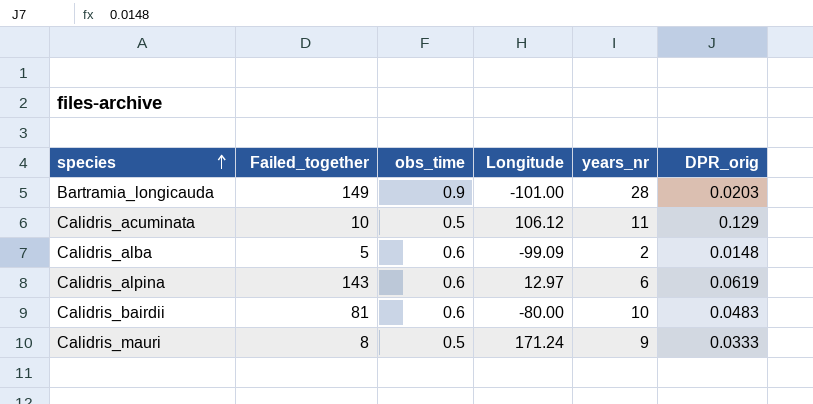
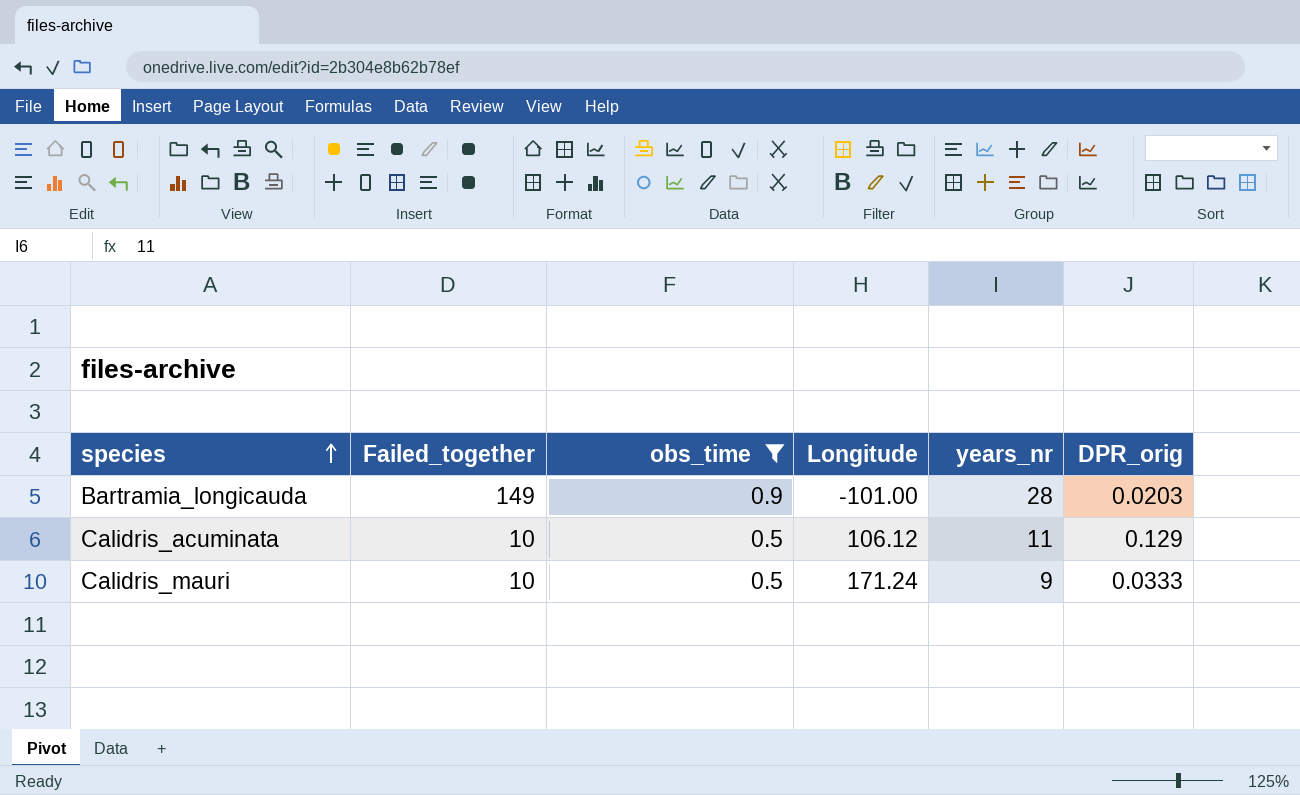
filter: none -> obs_time != 0.6
Calidris_mauri | Failed_together: 8 -> 10

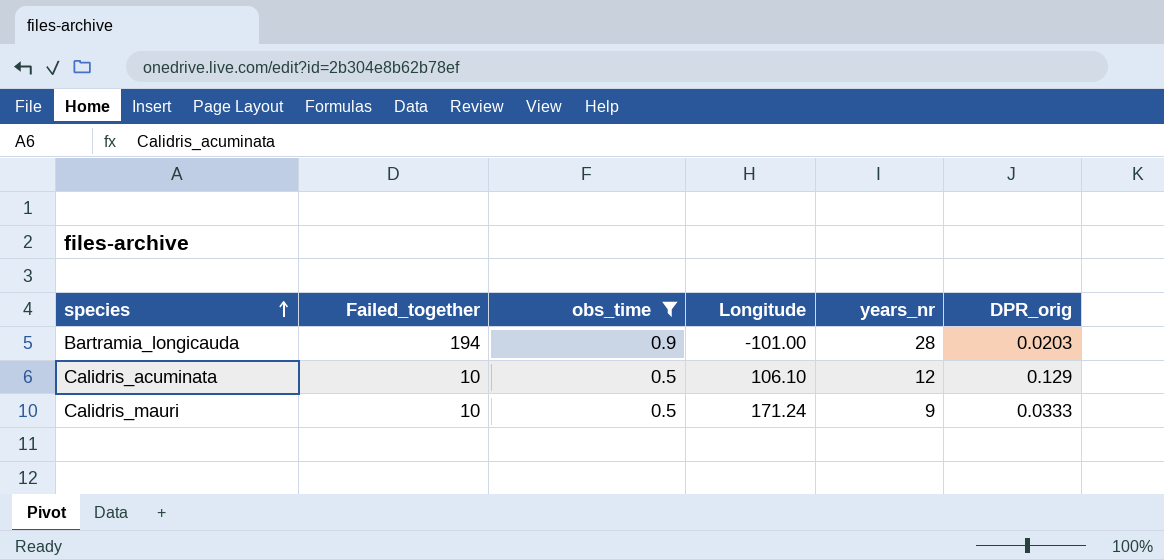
Bartramia_longicauda | Failed_together: 149 -> 194
Calidris_acuminata | Longitude: 106.12 -> 106.10
Calidris_acuminata | years_nr: 11 -> 12

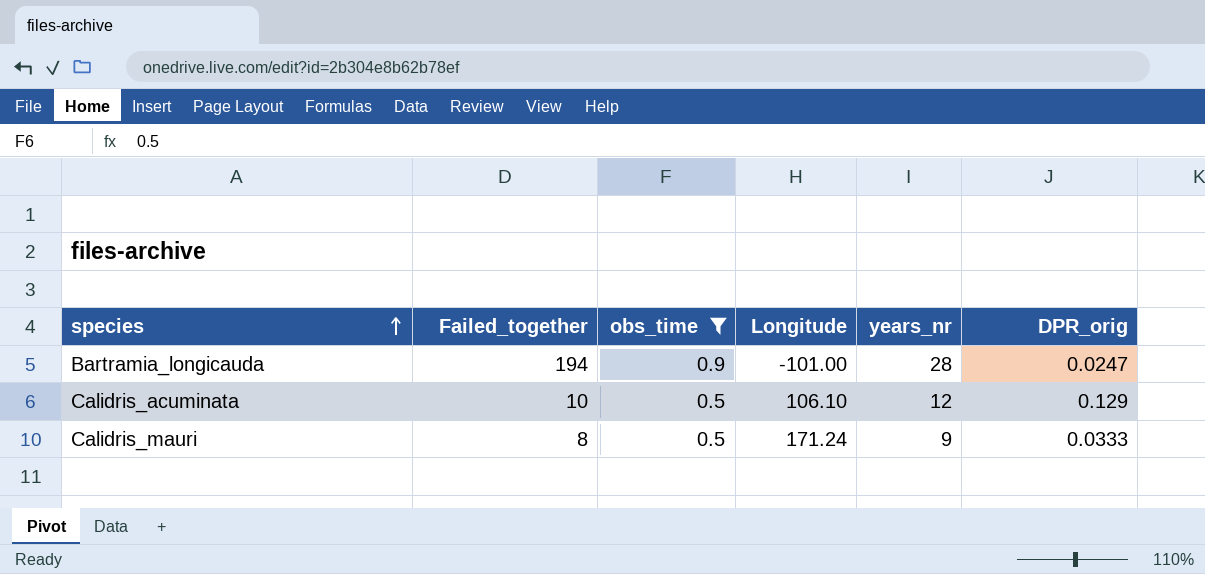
Bartramia_longicauda | DPR_orig: 0.0203 -> 0.0247
Calidris_mauri | Failed_together: 10 -> 8

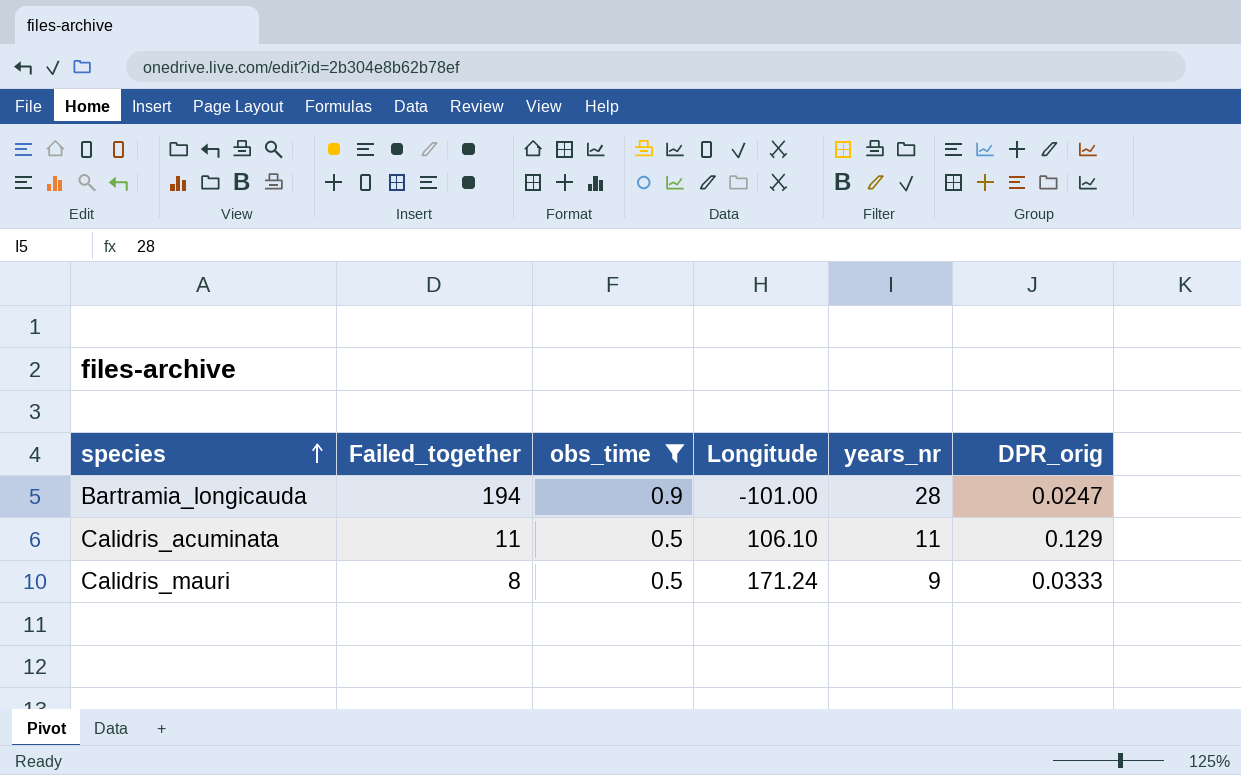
Calidris_acuminata | Failed_together: 10 -> 11
Calidris_acuminata | years_nr: 12 -> 11

